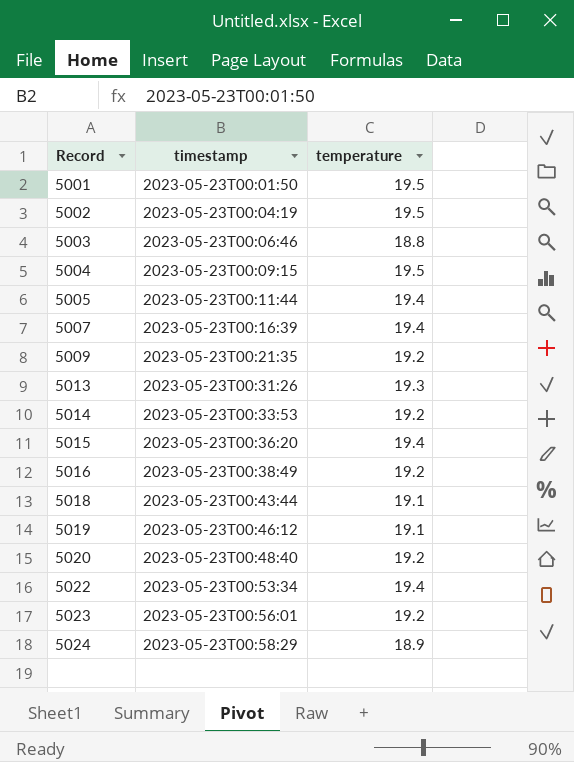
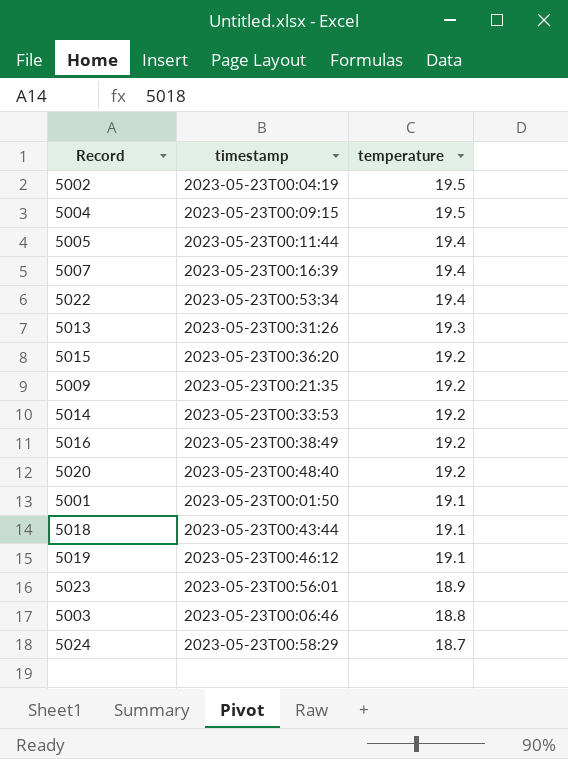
row order: Record ascending -> temperature descending
5015 | temperature: 19.4 -> 19.2
5001 | temperature: 19.5 -> 19.1
5023 | temperature: 19.2 -> 18.9
5024 | temperature: 18.9 -> 18.7

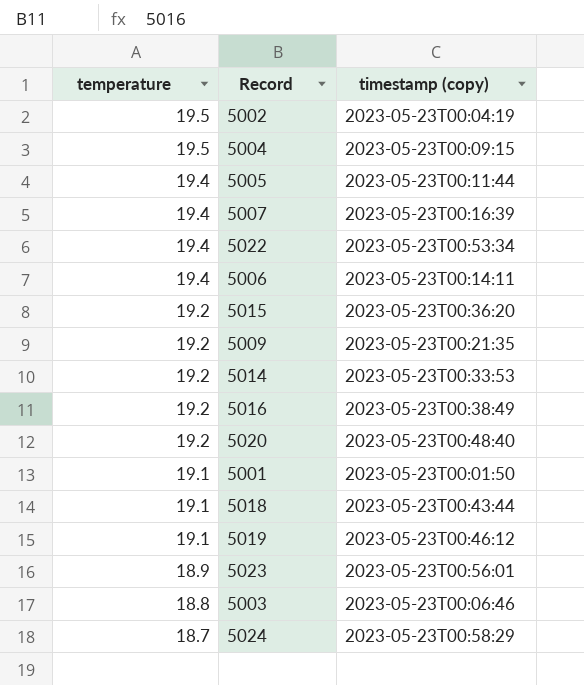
column temperature | position: 3 -> 1
column name: timestamp -> timestamp (copy)
row 5013: 2023-05-23T00:31:26 | 19.3 -> none
row 5006: none -> 19.4 | 2023-05-23T00:14:11

